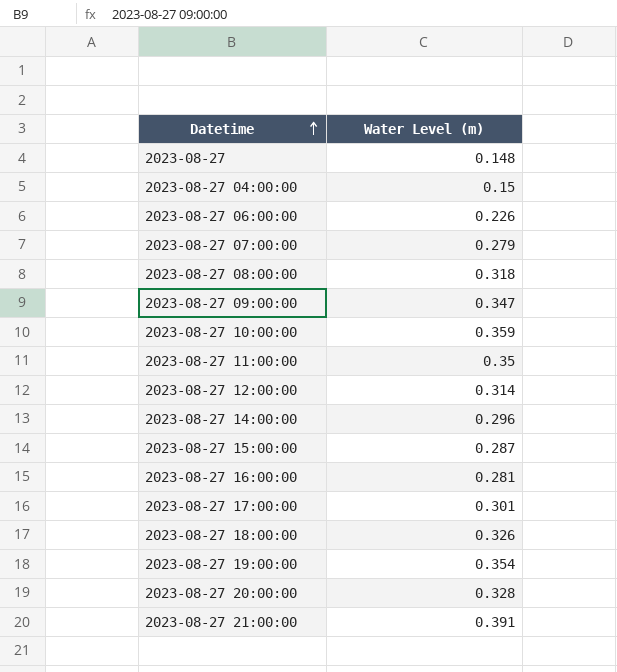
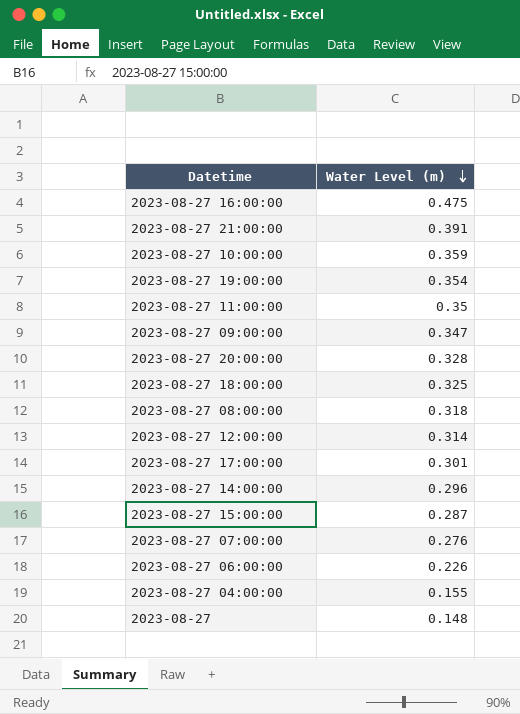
row order: Datetime ascending -> Water Level (m) descending
2023-08-27 16:00:00 | Water Level (m): 0.281 -> 0.475
2023-08-27 18:00:00 | Water Level (m): 0.326 -> 0.325
2023-08-27 07:00:00 | Water Level (m): 0.279 -> 0.276
2023-08-27 04:00:00 | Water Level (m): 0.15 -> 0.155

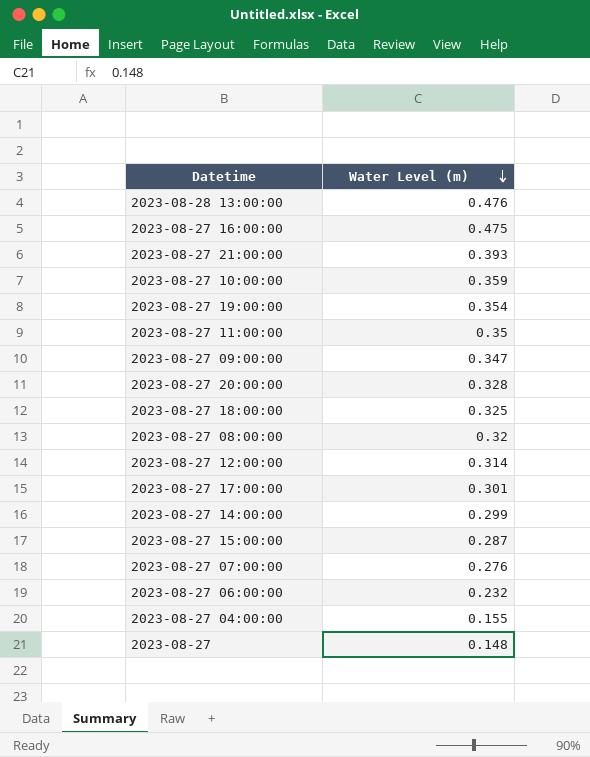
row 2023-08-28 13:00:00: none -> 0.476
2023-08-27 21:00:00 | Water Level (m): 0.391 -> 0.393
2023-08-27 08:00:00 | Water Level (m): 0.318 -> 0.32
2023-08-27 14:00:00 | Water Level (m): 0.296 -> 0.299
2023-08-27 06:00:00 | Water Level (m): 0.226 -> 0.232

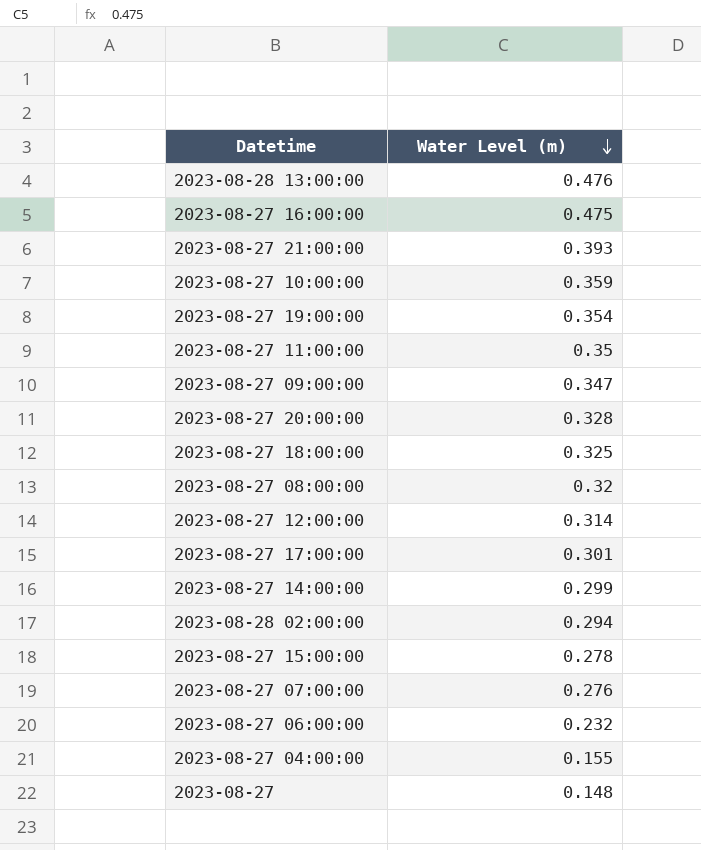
row 2023-08-28 02:00:00: none -> 0.294
2023-08-27 15:00:00 | Water Level (m): 0.287 -> 0.278

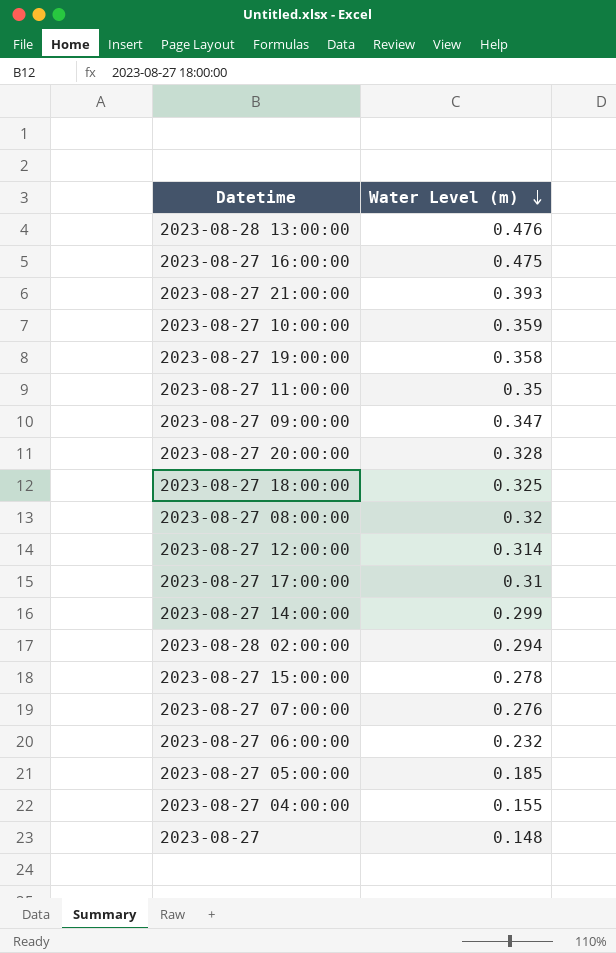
2023-08-27 19:00:00 | Water Level (m): 0.354 -> 0.358
2023-08-27 17:00:00 | Water Level (m): 0.301 -> 0.31
row 2023-08-27 05:00:00: none -> 0.185

